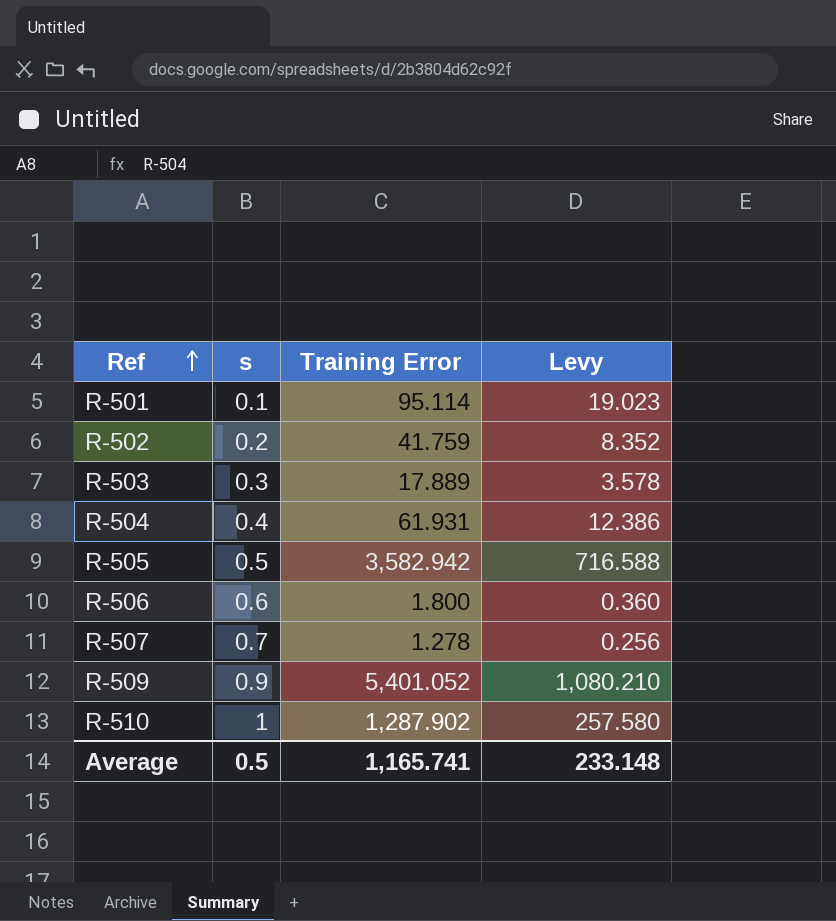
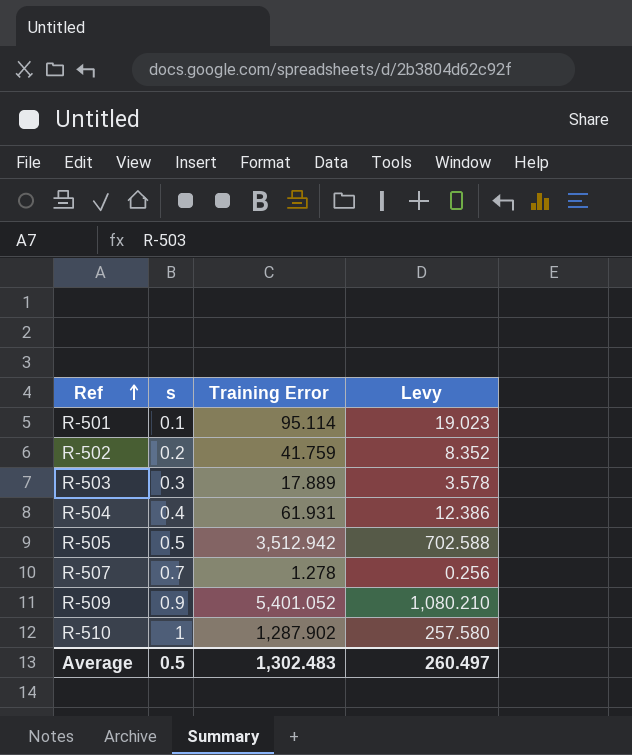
row R-506: 0.6 | 1.800 | 0.360 -> none
R-505 | Training Error: 3,582.942 -> 3,512.942
R-505 | Levy: 716.588 -> 702.588
Average | Training Error: 1,165.741 -> 1,302.483
Average | Levy: 233.148 -> 260.497

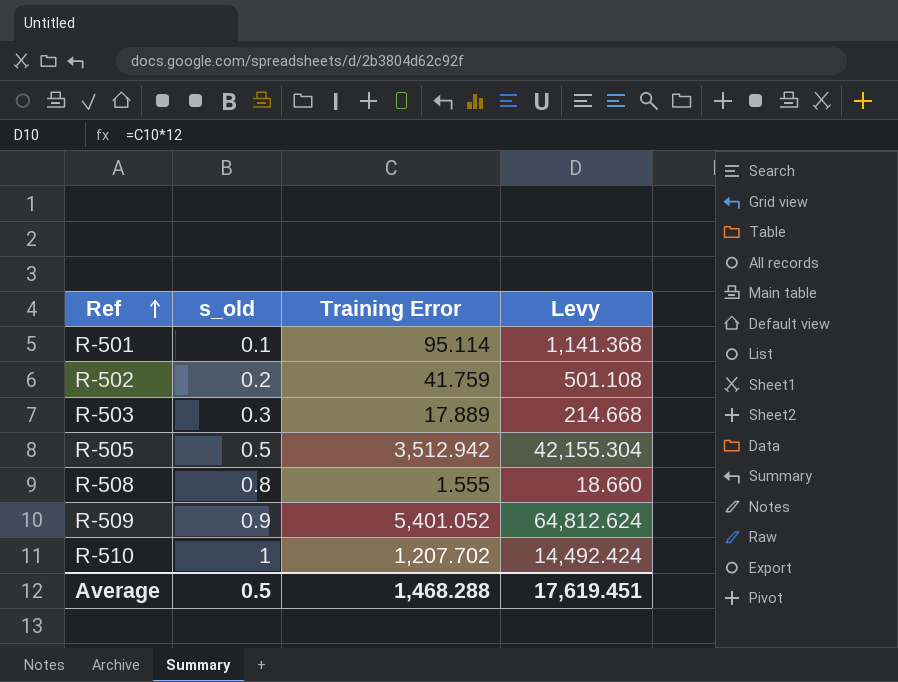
column name: s -> s_old
column Levy | formula: [Training Error] * 0.2 -> [Training Error] * 12
row R-504: 0.4 | 61.931 | 12.386 -> none
row R-507: 0.7 | 1.278 | 0.256 -> none
row R-508: none -> 0.8 | 1.555 | 18.660
R-510 | Training Error: 1,287.902 -> 1,207.702
Average | Training Error: 1,302.483 -> 1,468.288
Average | Levy: 260.497 -> 17,619.451

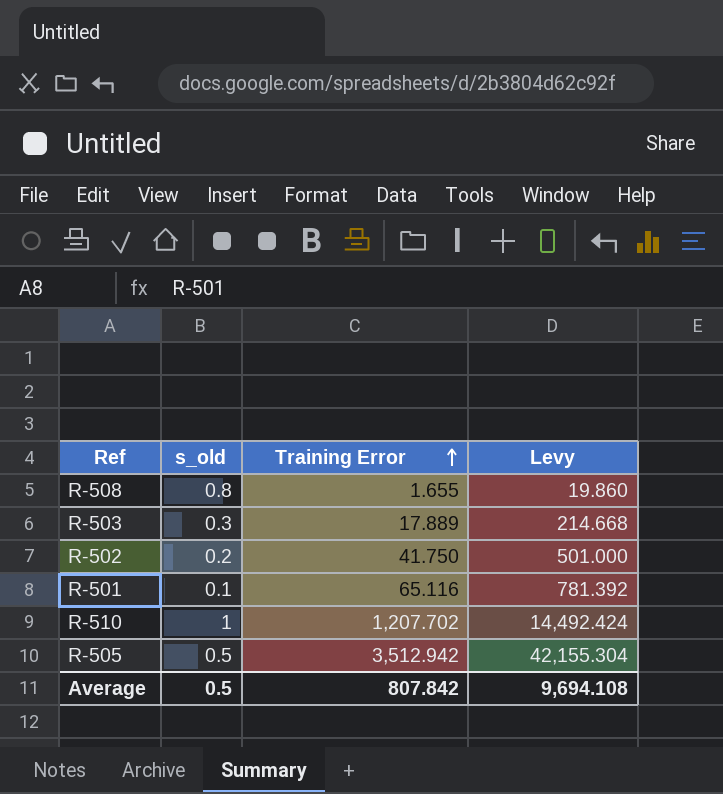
row order: Ref ascending -> Training Error ascending
row R-509: 0.9 | 5,401.052 | 64,812.624 -> none
R-508 | Training Error: 1.555 -> 1.655
R-508 | Levy: 18.660 -> 19.860
R-502 | Training Error: 41.759 -> 41.750
R-502 | Levy: 501.108 -> 501.000
R-501 | Training Error: 95.114 -> 65.116
R-501 | Levy: 1,141.368 -> 781.392
Average | Training Error: 1,468.288 -> 807.842
Average | Levy: 17,619.451 -> 9,694.108

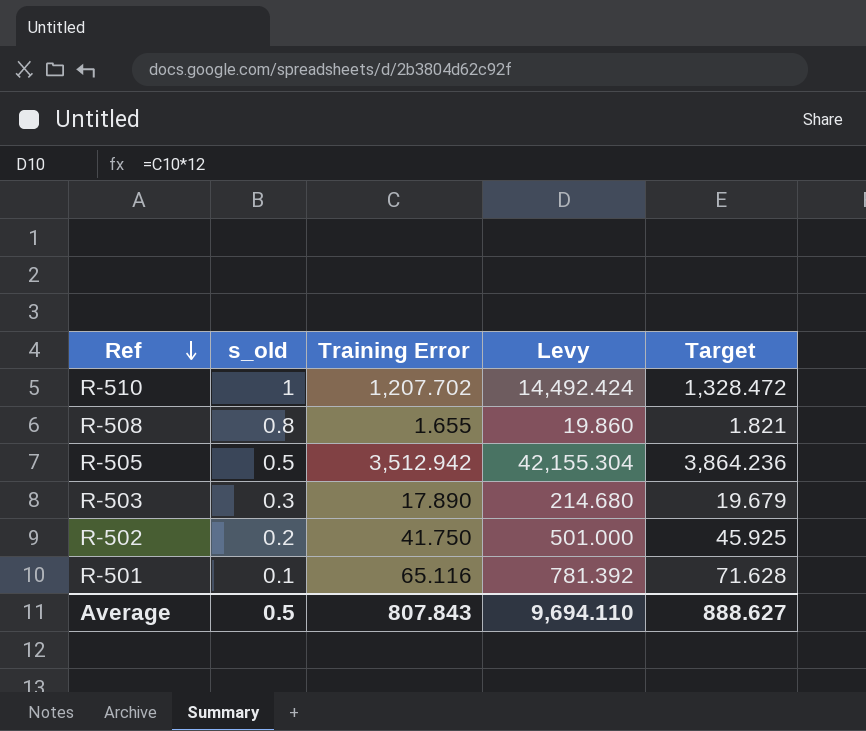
row order: Training Error ascending -> Ref descending
column Target | formula: none -> [Training Error] * 1.1
R-503 | Training Error: 17.889 -> 17.890
R-503 | Levy: 214.668 -> 214.680
Average | Training Error: 807.842 -> 807.843
Average | Levy: 9,694.108 -> 9,694.110

